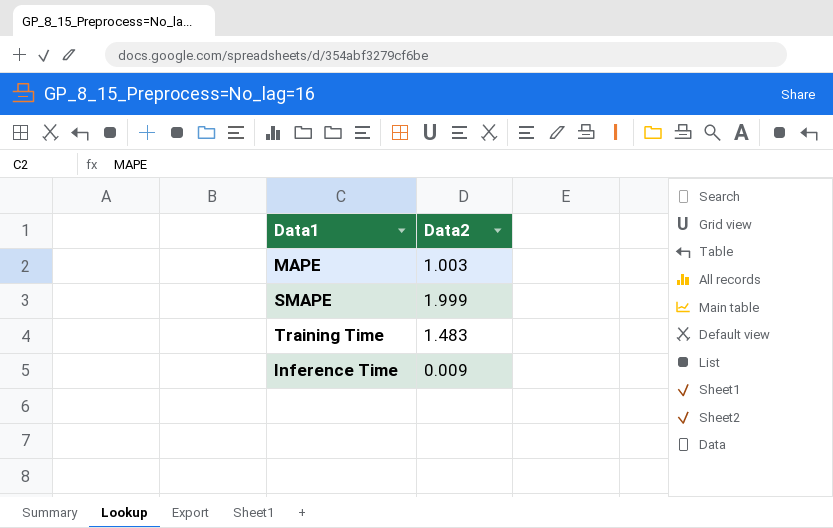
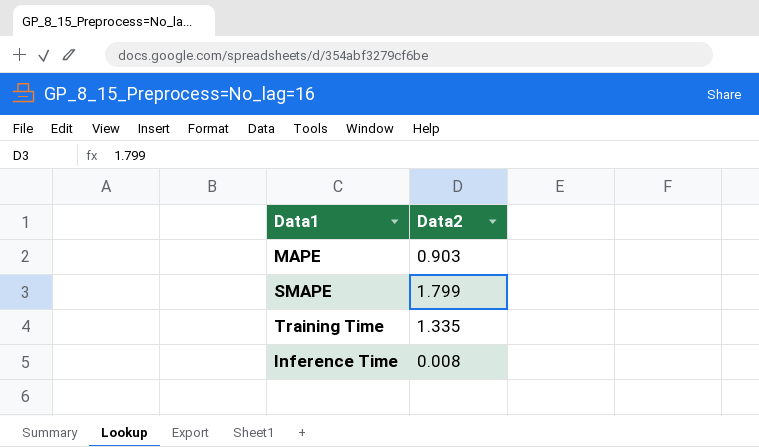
MAPE | Data2: 1.003 -> 0.903
SMAPE | Data2: 1.999 -> 1.799
Training Time | Data2: 1.483 -> 1.335
Inference Time | Data2: 0.009 -> 0.008

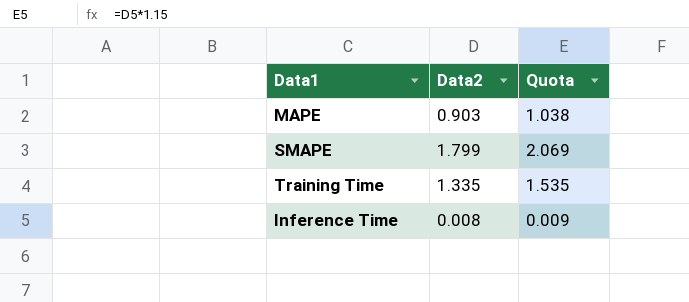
column Quota | formula: none -> [Data2] * 1.15

